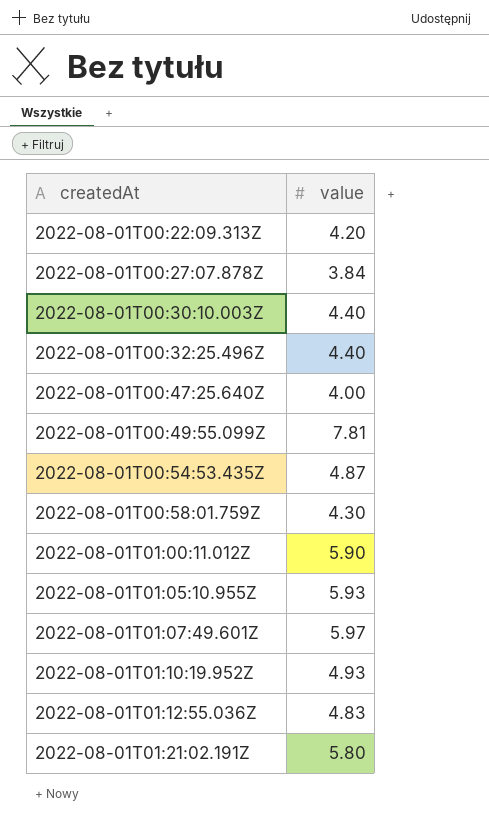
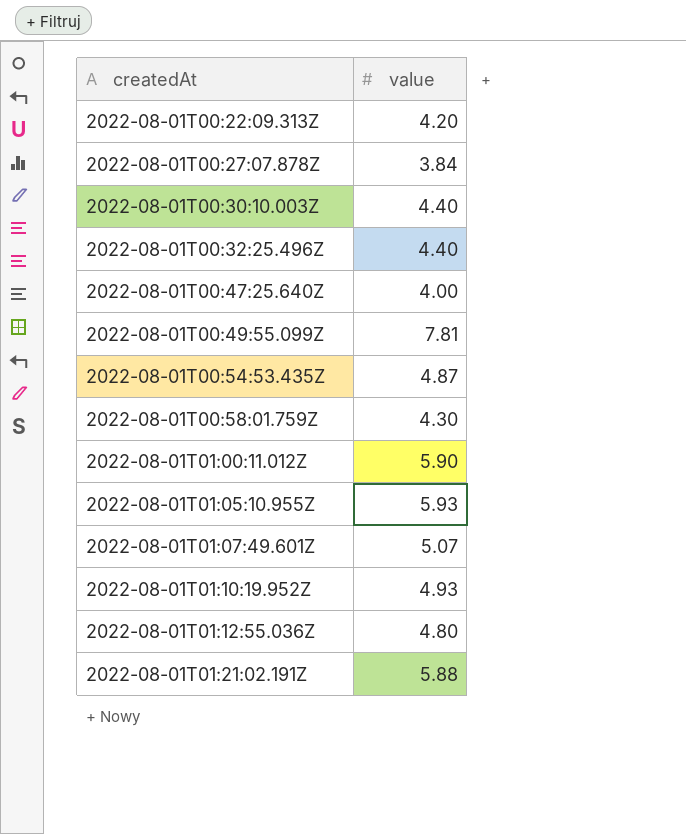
2022-08-01T01:07:49.601Z | value: 5.97 -> 5.07
2022-08-01T01:12:55.036Z | value: 4.83 -> 4.80
2022-08-01T01:21:02.191Z | value: 5.80 -> 5.88

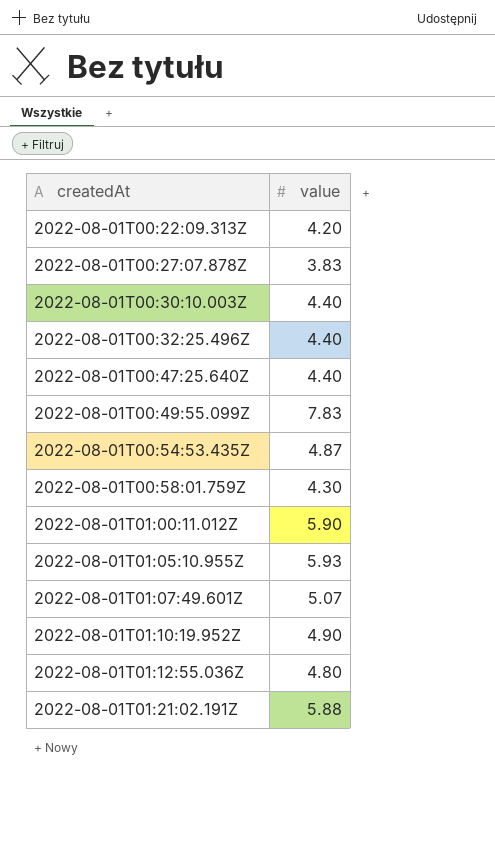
2022-08-01T00:27:07.878Z | value: 3.84 -> 3.83
2022-08-01T00:47:25.640Z | value: 4.00 -> 4.40
2022-08-01T00:49:55.099Z | value: 7.81 -> 7.83
2022-08-01T01:10:19.952Z | value: 4.93 -> 4.90

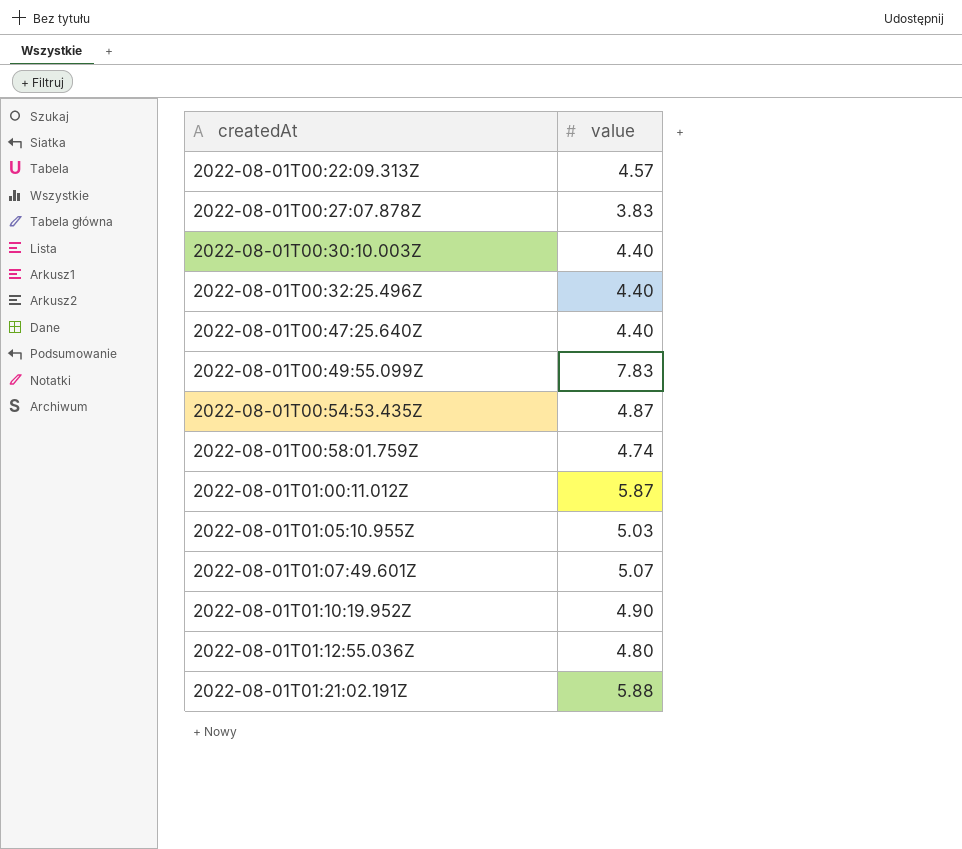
2022-08-01T00:22:09.313Z | value: 4.20 -> 4.57
2022-08-01T00:58:01.759Z | value: 4.30 -> 4.74
2022-08-01T01:00:11.012Z | value: 5.90 -> 5.87
2022-08-01T01:05:10.955Z | value: 5.93 -> 5.03

